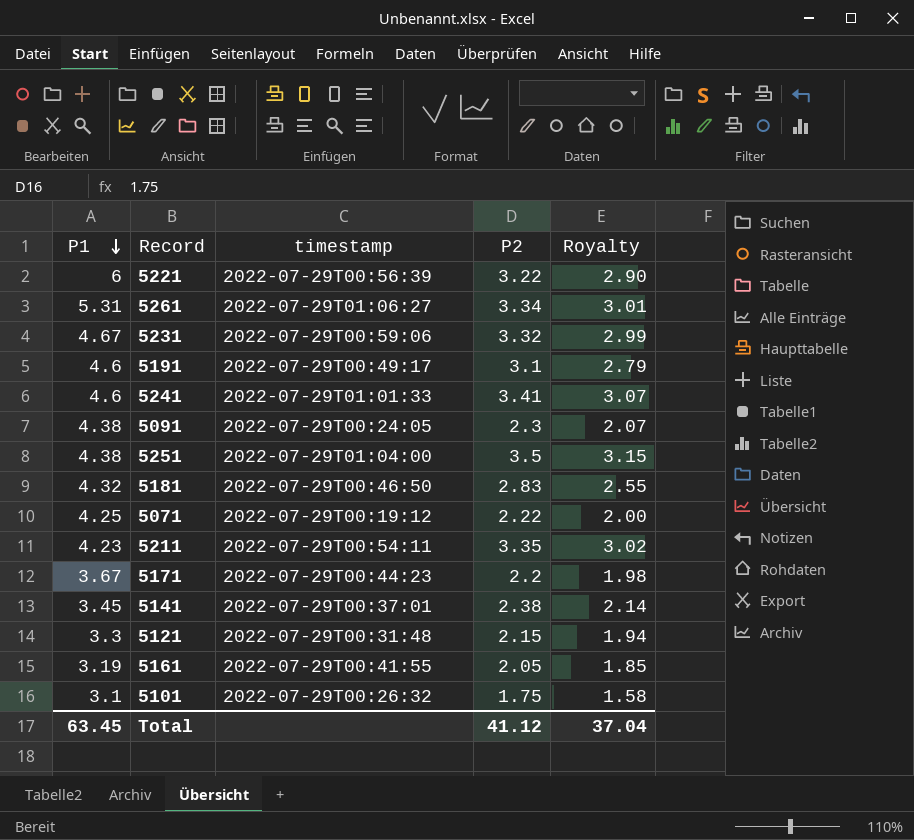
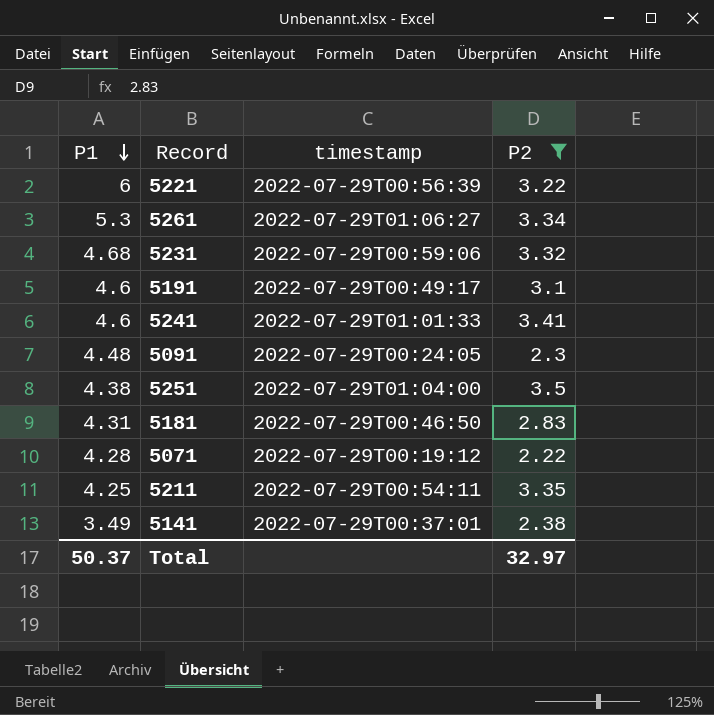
filter: none -> P2 >= 2.22
column Royalty | formula: [P2] * 0.9 -> none
5261 | P1: 5.31 -> 5.3
5231 | P1: 4.67 -> 4.68
5091 | P1: 4.38 -> 4.48
5181 | P1: 4.32 -> 4.31
5071 | P1: 4.25 -> 4.28
5211 | P1: 4.23 -> 4.25
5141 | P1: 3.45 -> 3.49
Total | P1: 63.45 -> 50.37
Total | P2: 41.12 -> 32.97

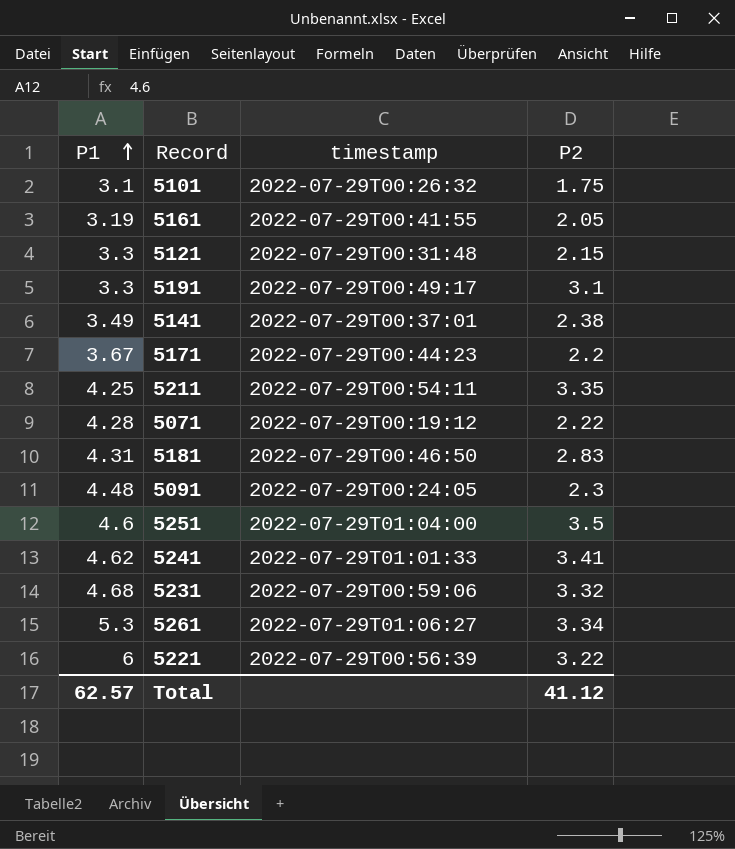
filter: P2 >= 2.22 -> none
row order: P1 descending -> P1 ascending
5191 | P1: 4.6 -> 3.3
5251 | P1: 4.38 -> 4.6
5241 | P1: 4.6 -> 4.62
Total | P1: 50.37 -> 62.57
Total | P2: 32.97 -> 41.12

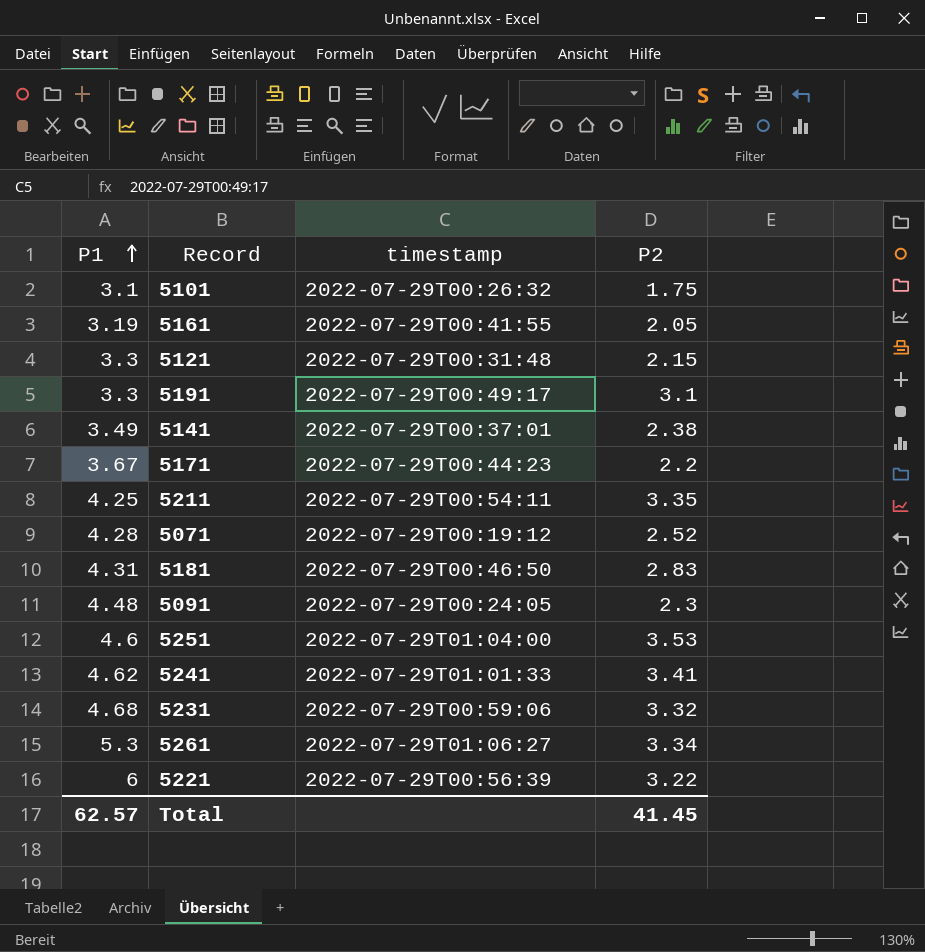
5071 | P2: 2.22 -> 2.52
5251 | P2: 3.5 -> 3.53
Total | P2: 41.12 -> 41.45

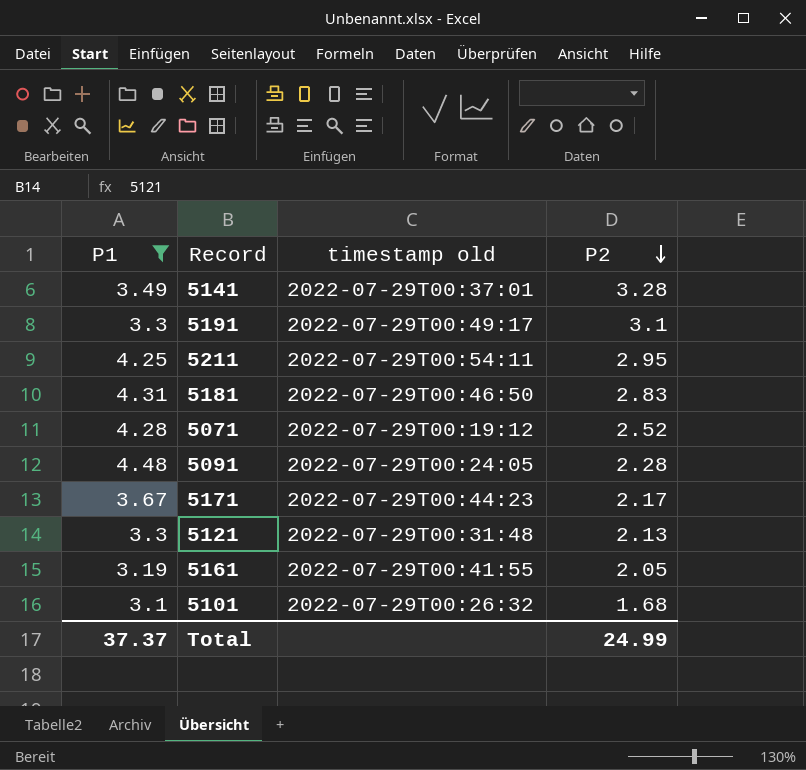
filter: none -> P1 <= 4.48
row order: P1 ascending -> P2 descending
column name: timestamp -> timestamp old
5141 | P2: 2.38 -> 3.28
5211 | P2: 3.35 -> 2.95
5091 | P2: 2.3 -> 2.28
5171 | P2: 2.2 -> 2.17
5121 | P2: 2.15 -> 2.13
5101 | P2: 1.75 -> 1.68
Total | P1: 62.57 -> 37.37
Total | P2: 41.45 -> 24.99

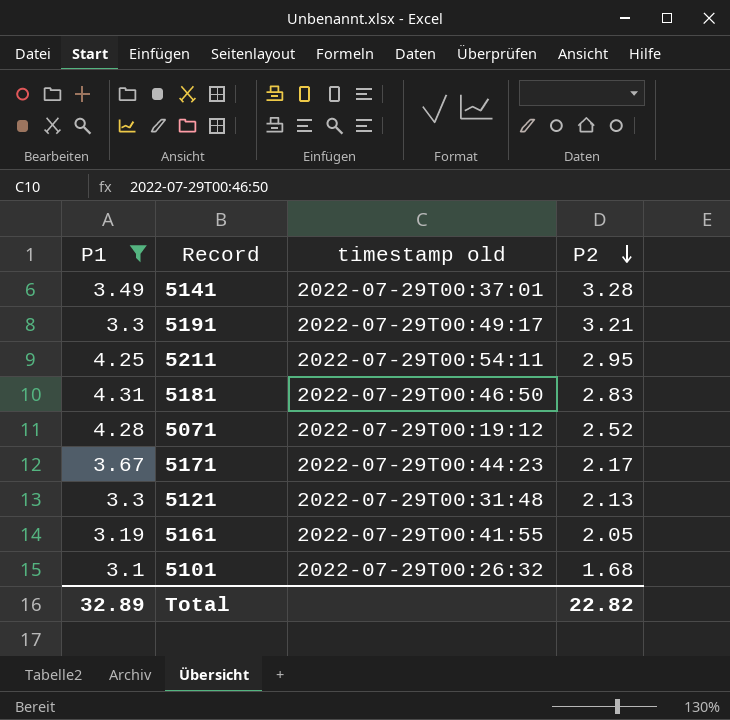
row 5091: 4.48 | 2022-07-29T00:24:05 | 2.28 -> none
5191 | P2: 3.1 -> 3.21
Total | P1: 37.37 -> 32.89
Total | P2: 24.99 -> 22.82

